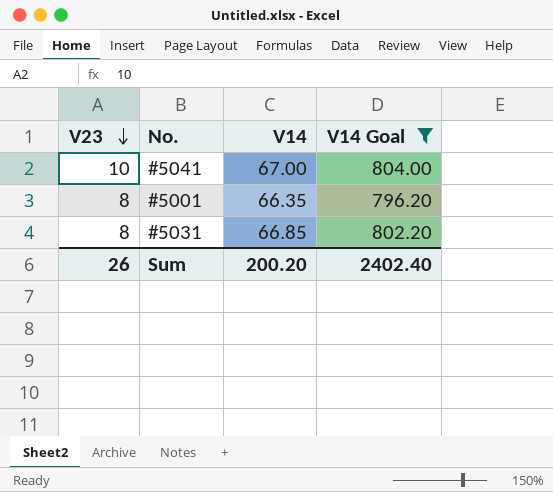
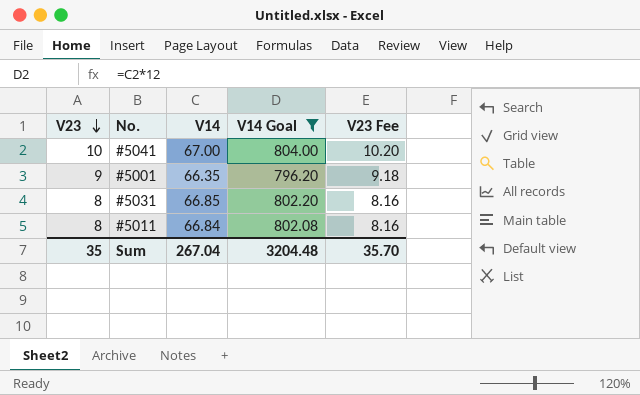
column V23 Fee | formula: none -> [V23] * 1.02
#5001 | V23: 8 -> 9
row #5011: none -> 8 | 66.84 | 802.08 | 8.16
Sum | V23: 26 -> 35
Sum | V14: 200.20 -> 267.04
Sum | V14 Goal: 2402.40 -> 3204.48

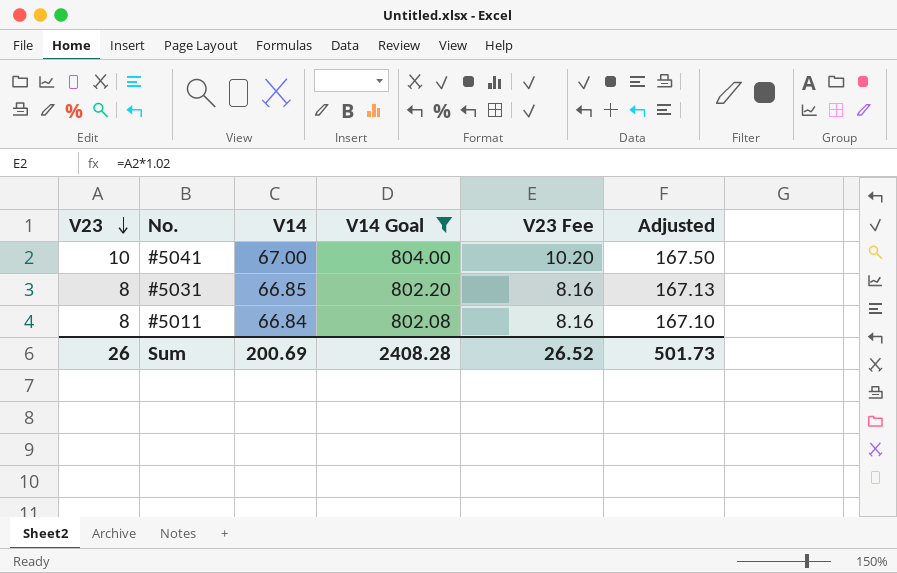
column Adjusted | formula: none -> [V14] * 2.5
row #5001: 9 | 66.35 | 796.20 | 9.18 -> none
Sum | V23: 35 -> 26
Sum | V14: 267.04 -> 200.69
Sum | V14 Goal: 3204.48 -> 2408.28
Sum | V23 Fee: 35.70 -> 26.52

